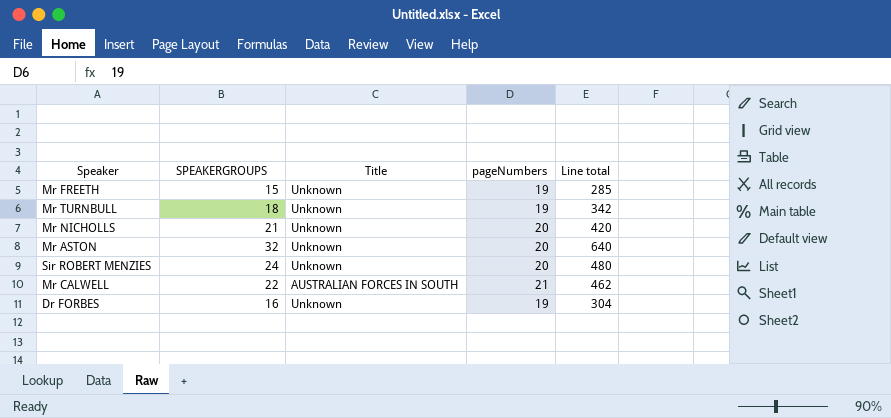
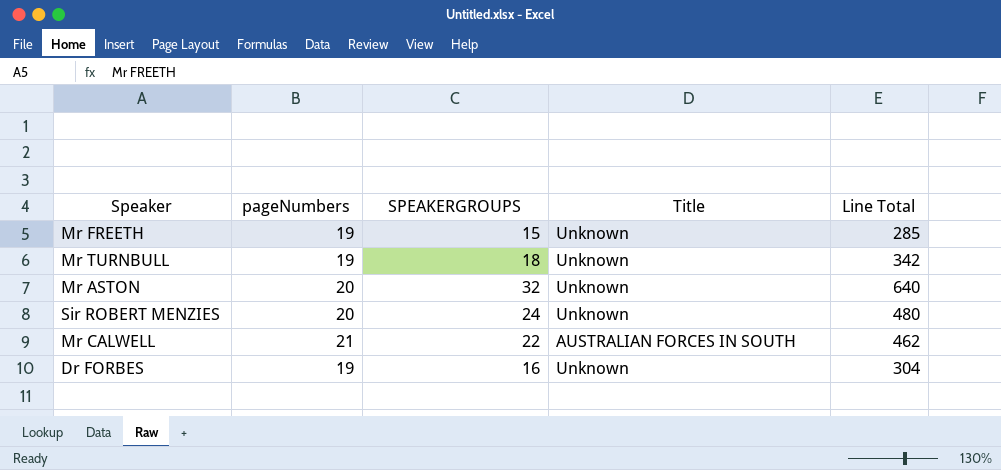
column pageNumbers | position: 4 -> 2
column name: Line total -> Line Total
row Mr NICHOLLS: 21 | Unknown | 20 | 420 -> none

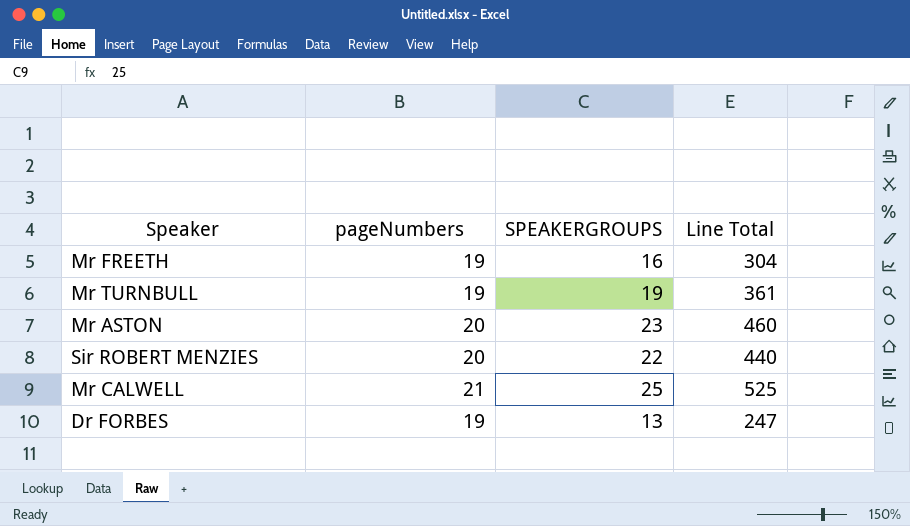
column Title | position: 4 -> none
Mr FREETH | SPEAKERGROUPS: 15 -> 16
Mr FREETH | Line Total: 285 -> 304
Mr TURNBULL | SPEAKERGROUPS: 18 -> 19
Mr TURNBULL | Line Total: 342 -> 361
Mr ASTON | SPEAKERGROUPS: 32 -> 23
Mr ASTON | Line Total: 640 -> 460
Sir ROBERT MENZIES | SPEAKERGROUPS: 24 -> 22
Sir ROBERT MENZIES | Line Total: 480 -> 440
Mr CALWELL | SPEAKERGROUPS: 22 -> 25
Mr CALWELL | Line Total: 462 -> 525
Dr FORBES | SPEAKERGROUPS: 16 -> 13
Dr FORBES | Line Total: 304 -> 247

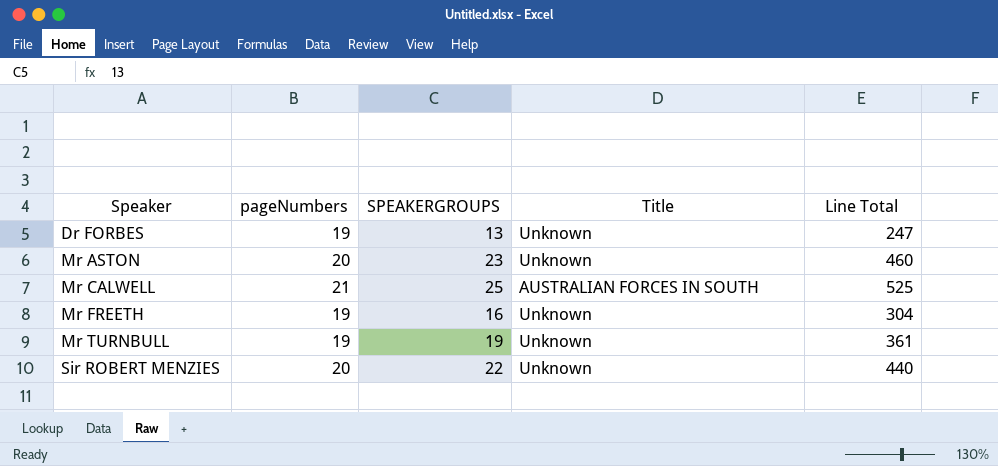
row order: none -> Speaker ascending
column Title | position: none -> 4

